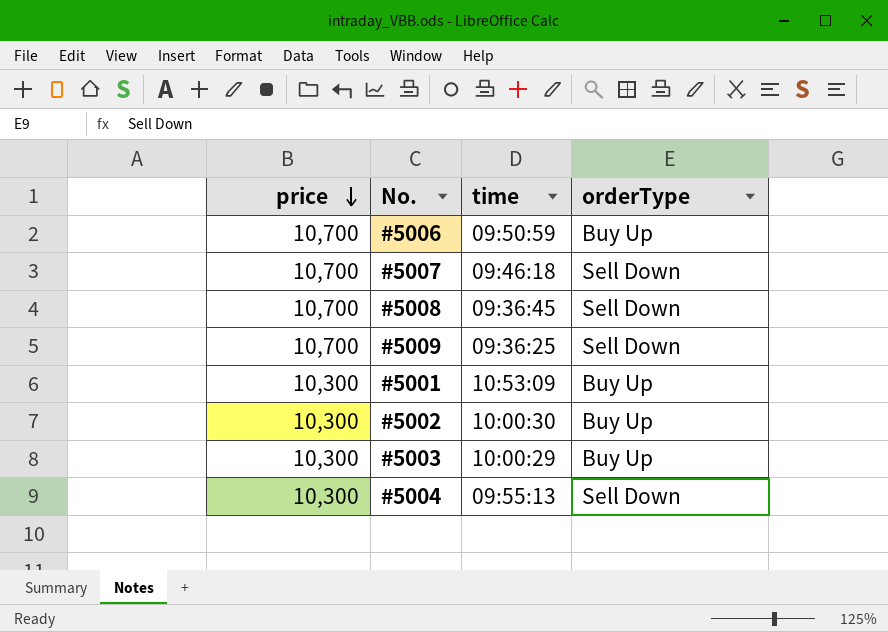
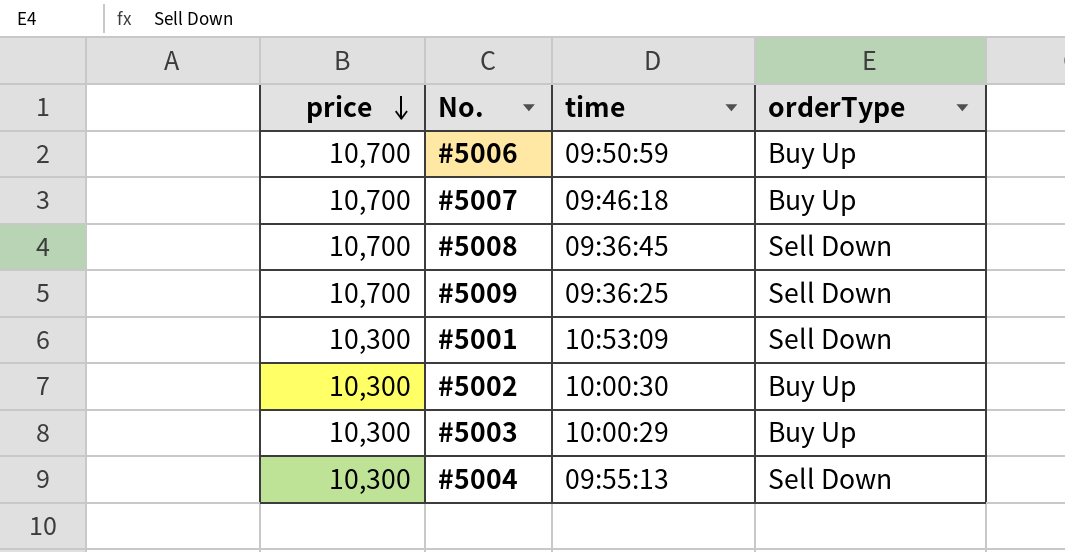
#5007 | orderType: Sell Down -> Buy Up
#5001 | orderType: Buy Up -> Sell Down

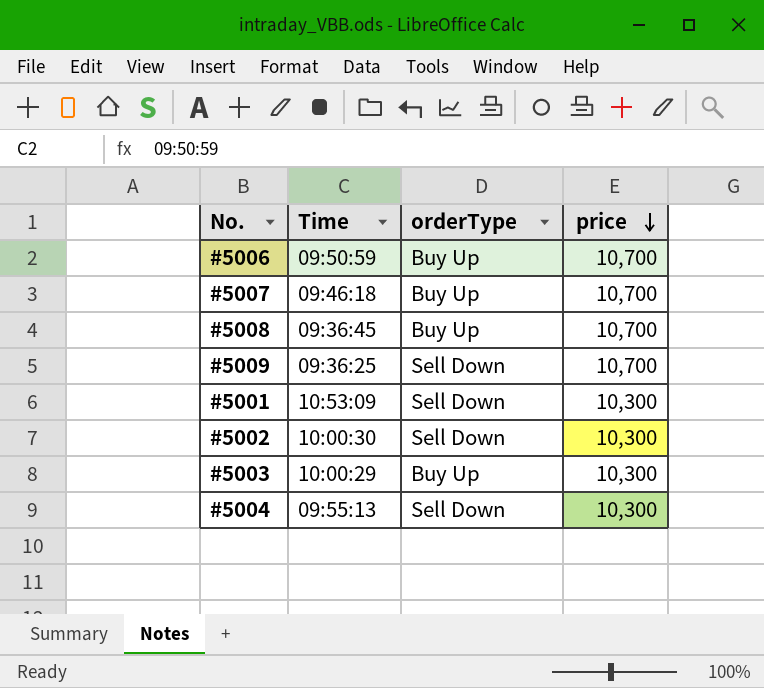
column name: time -> Time
column price | position: 1 -> 4
#5008 | orderType: Sell Down -> Buy Up
#5002 | orderType: Buy Up -> Sell Down

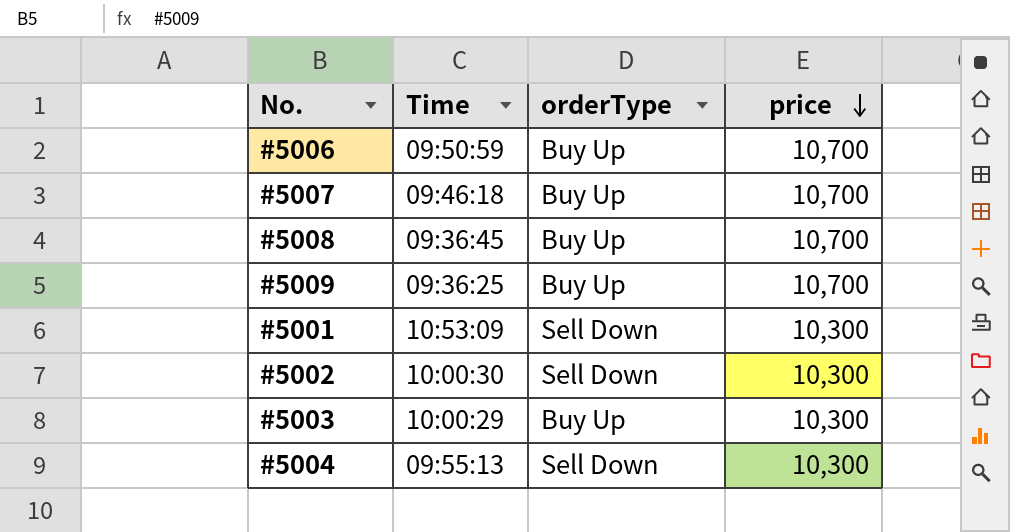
#5009 | orderType: Sell Down -> Buy Up

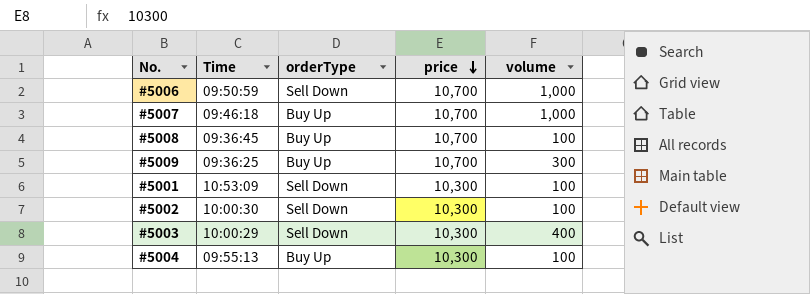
column volume | position: none -> 5
#5006 | orderType: Buy Up -> Sell Down
#5003 | orderType: Buy Up -> Sell Down
#5004 | orderType: Sell Down -> Buy Up

